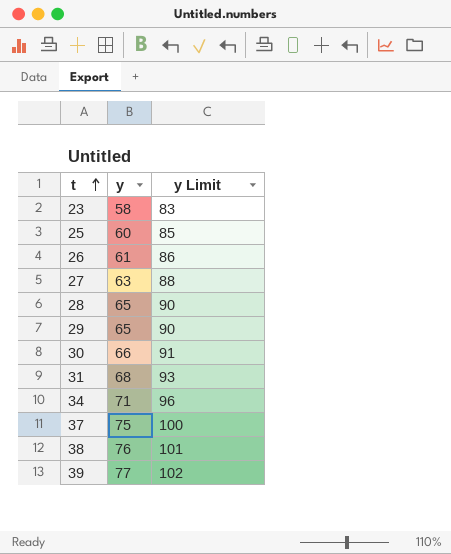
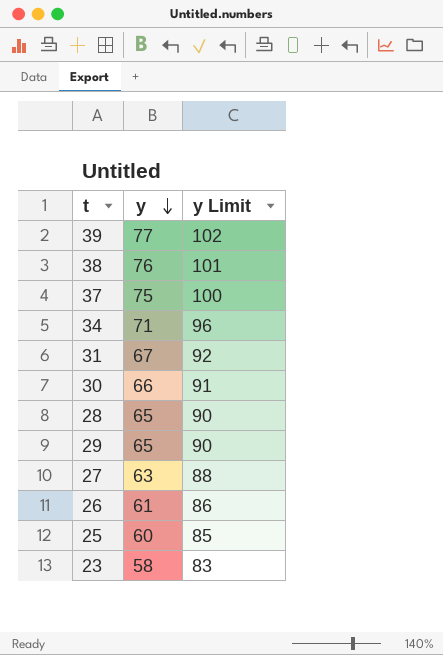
row order: t ascending -> y descending
31 | y: 68 -> 67
31 | y Limit: 93 -> 92

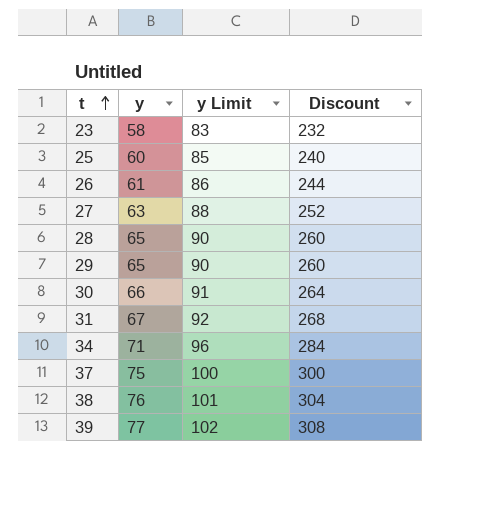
row order: y descending -> t ascending
column Discount | formula: none -> [y] * 4

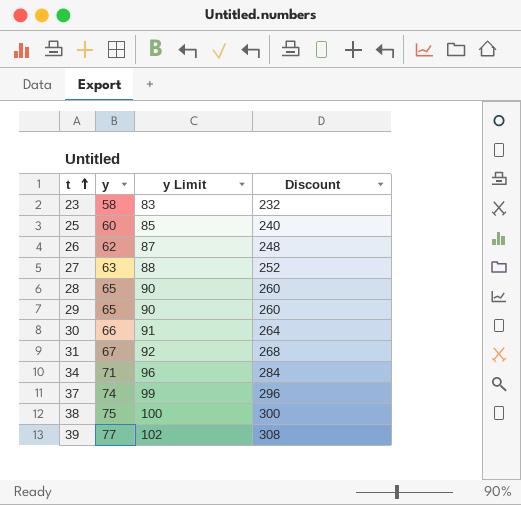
26 | y: 61 -> 62
26 | y Limit: 86 -> 87
26 | Discount: 244 -> 248
37 | y: 75 -> 74
37 | y Limit: 100 -> 99
37 | Discount: 300 -> 296
38 | y: 76 -> 75
38 | y Limit: 101 -> 100
38 | Discount: 304 -> 300

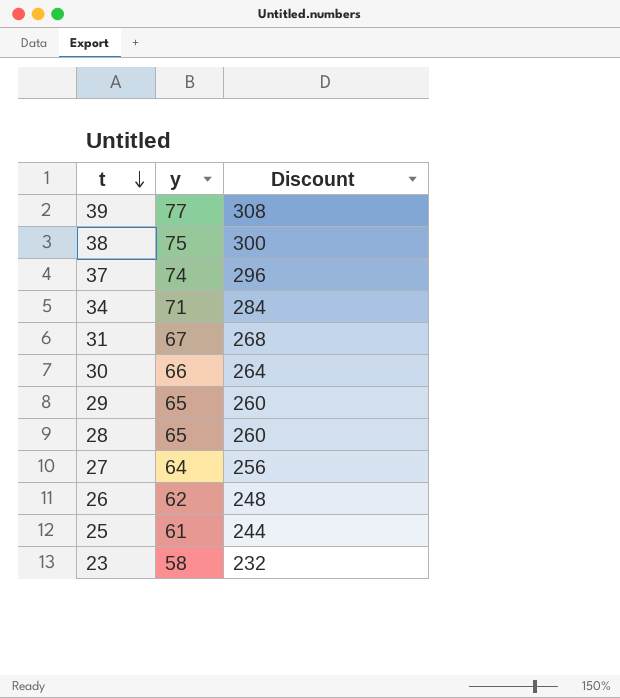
row order: t ascending -> t descending
column y Limit | formula: [y] + 25 -> none
27 | y: 63 -> 64
27 | Discount: 252 -> 256
25 | y: 60 -> 61
25 | Discount: 240 -> 244

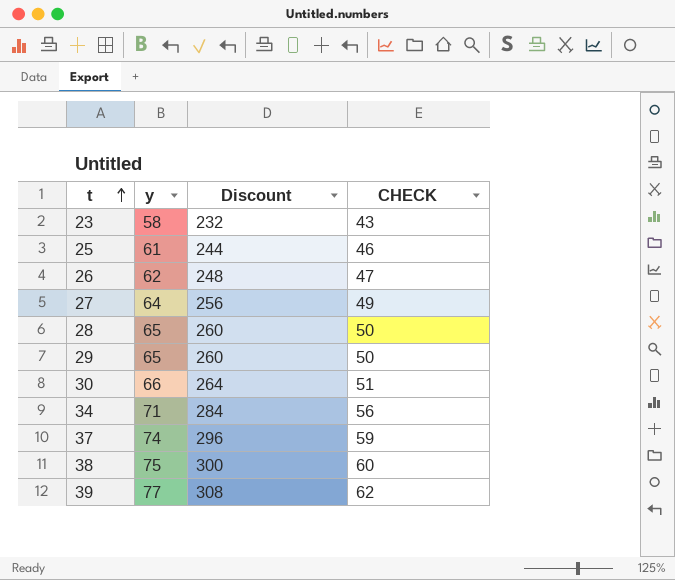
row order: t descending -> t ascending
column CHECK | formula: none -> [y] - 15
row 31: 67 | 268 -> none

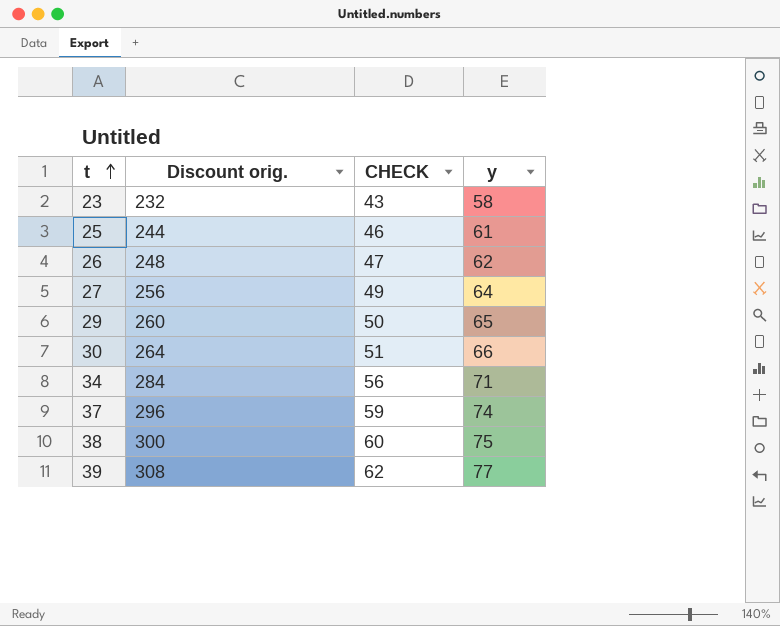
column name: Discount -> Discount orig.
column y | position: 2 -> 4
row 28: 65 | 260 | 50 -> none

